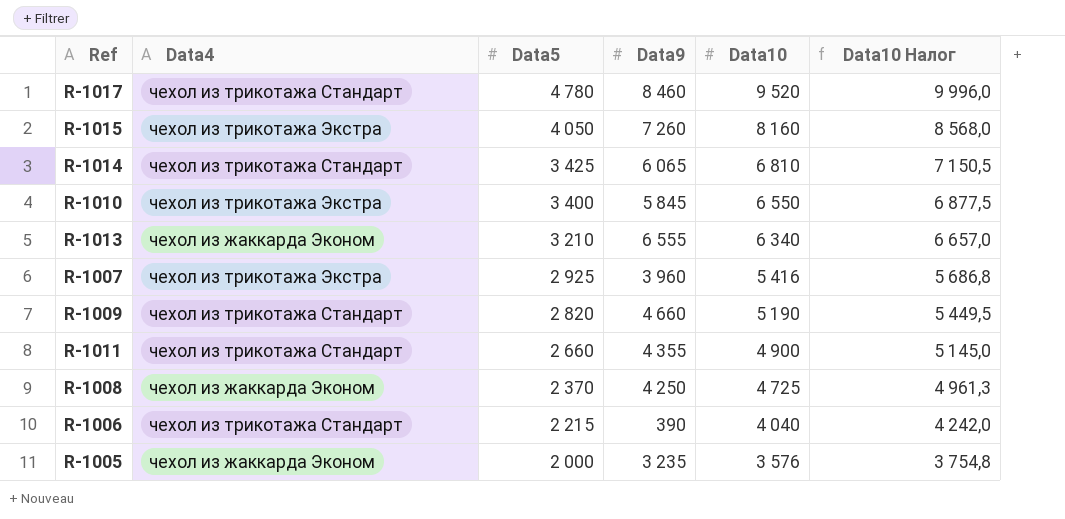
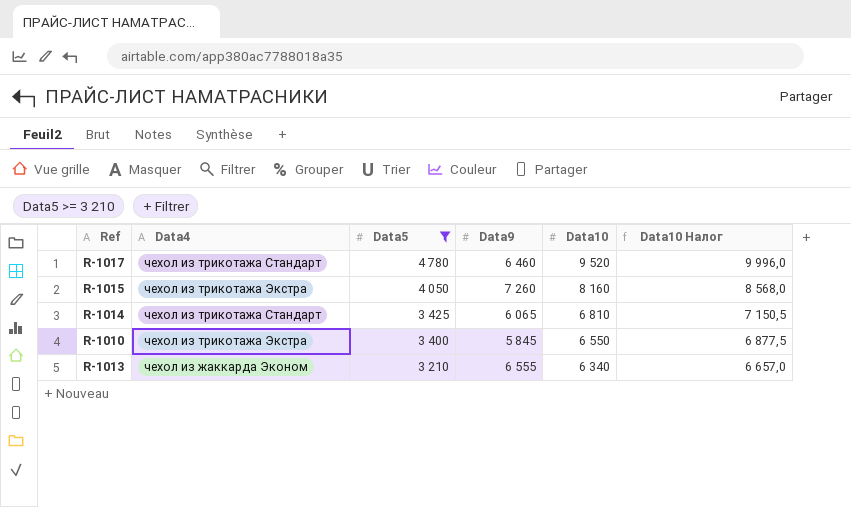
filter: none -> Data5 >= 3 210
R-1017 | Data9: 8 460 -> 6 460

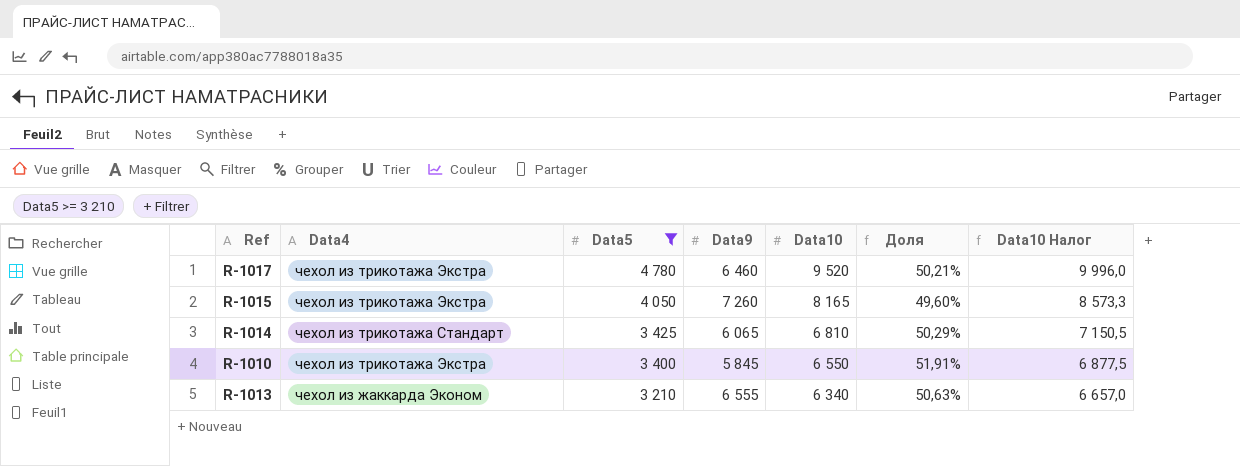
column Доля | formula: none -> [Data5] / [Data10]
R-1017 | Data4: чехол из трикотажа Стандарт -> чехол из трикотажа Экстра
R-1015 | Data10: 8 160 -> 8 165
R-1015 | Data10 Налог: 8 568,0 -> 8 573,3

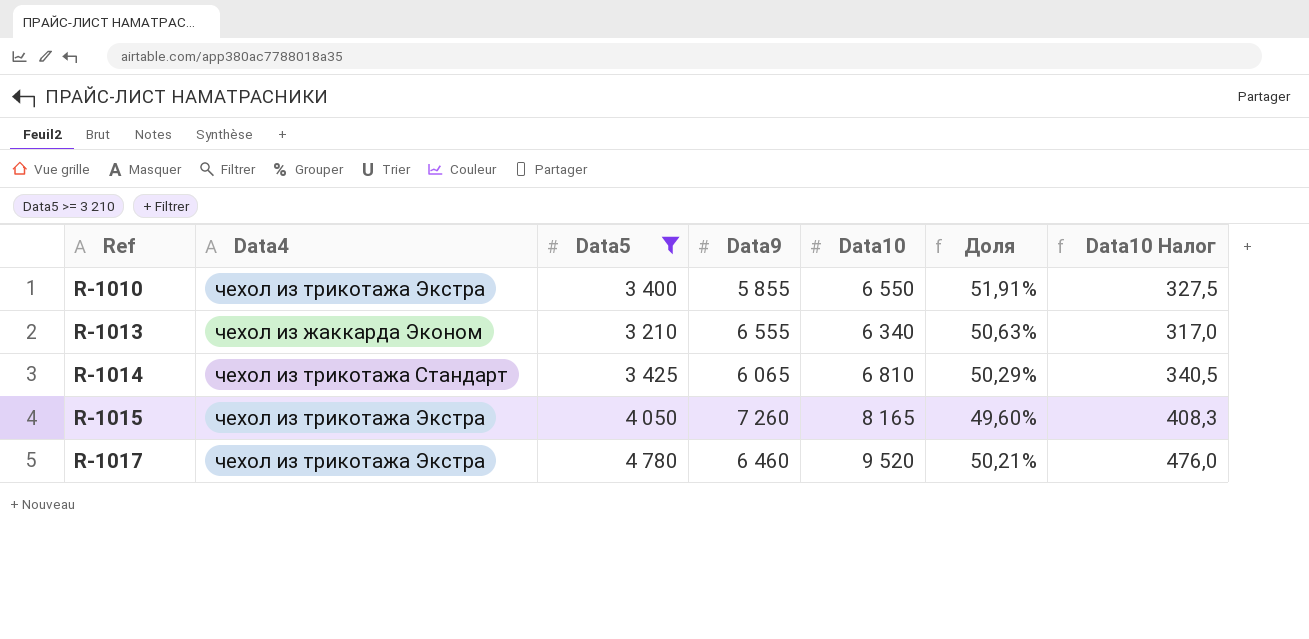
row order: Data5 descending -> Ref ascending
column Data10 Налог | formula: [Data10] * 1,05 -> [Data10] * 0,05
R-1010 | Data9: 5 845 -> 5 855

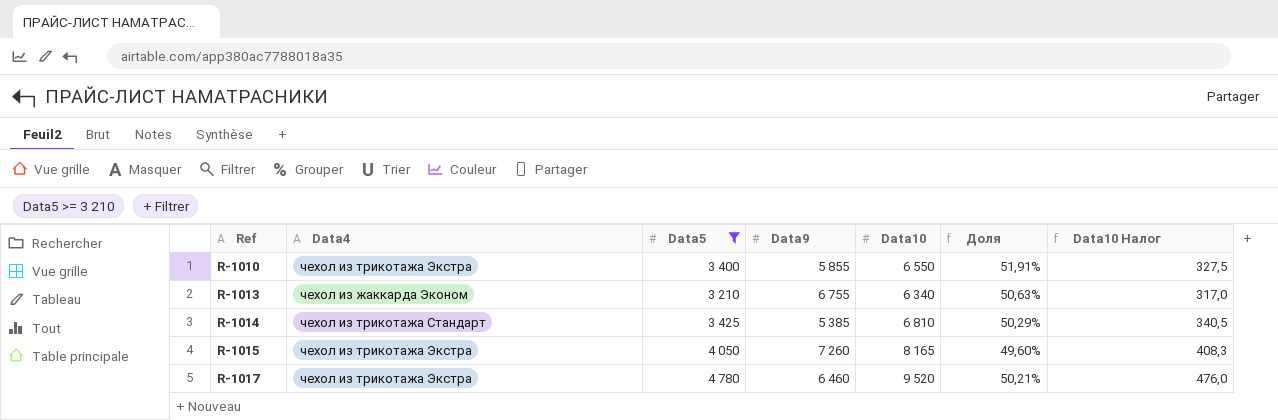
R-1013 | Data9: 6 555 -> 6 755
R-1014 | Data9: 6 065 -> 5 385

